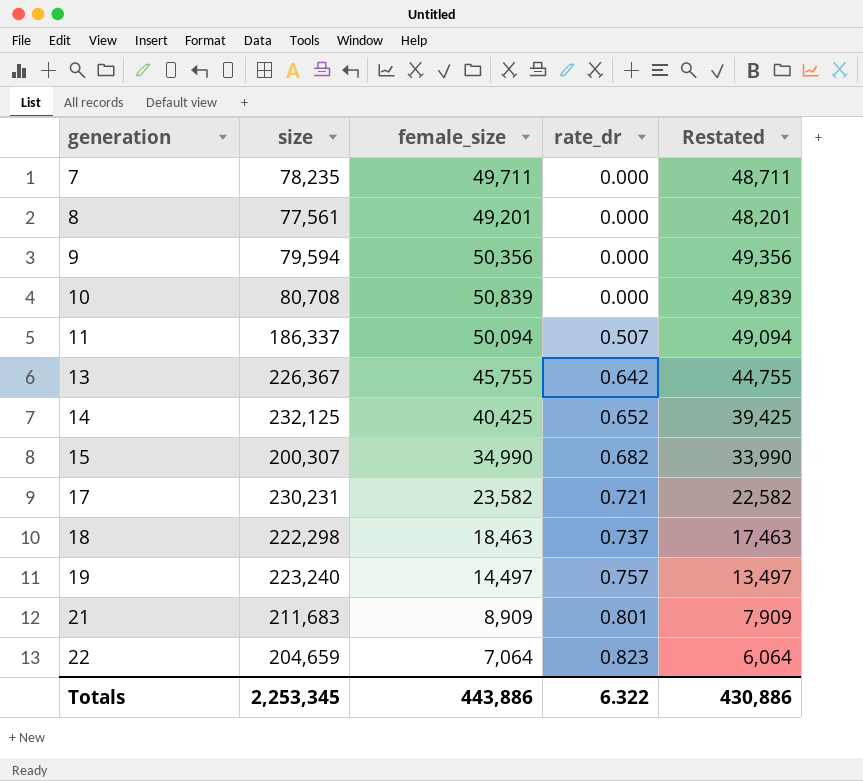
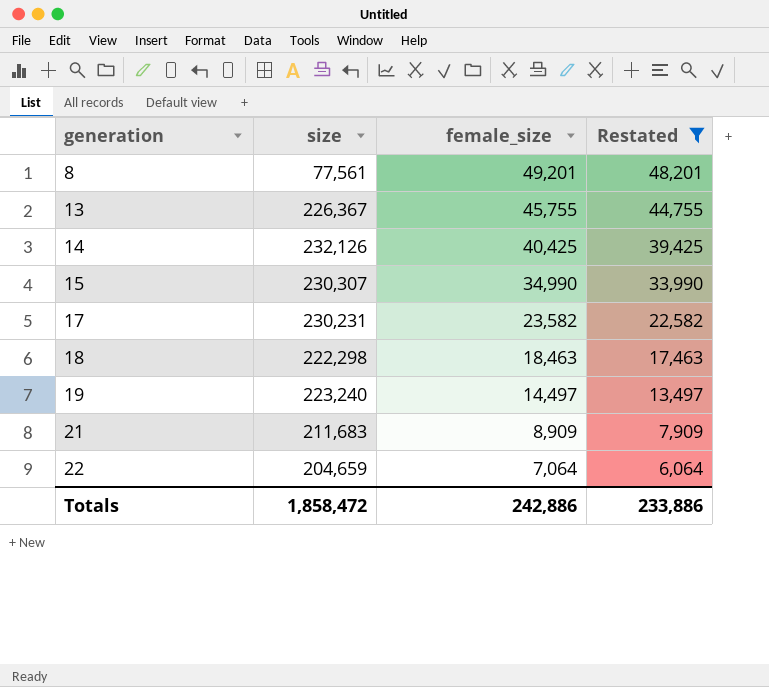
filter: none -> Restated <= 48,201
column rate_dr | position: 4 -> none
14 | size: 232,125 -> 232,126
15 | size: 200,307 -> 230,307
Totals | size: 2,253,345 -> 1,858,472
Totals | female_size: 443,886 -> 242,886
Totals | Restated: 430,886 -> 233,886

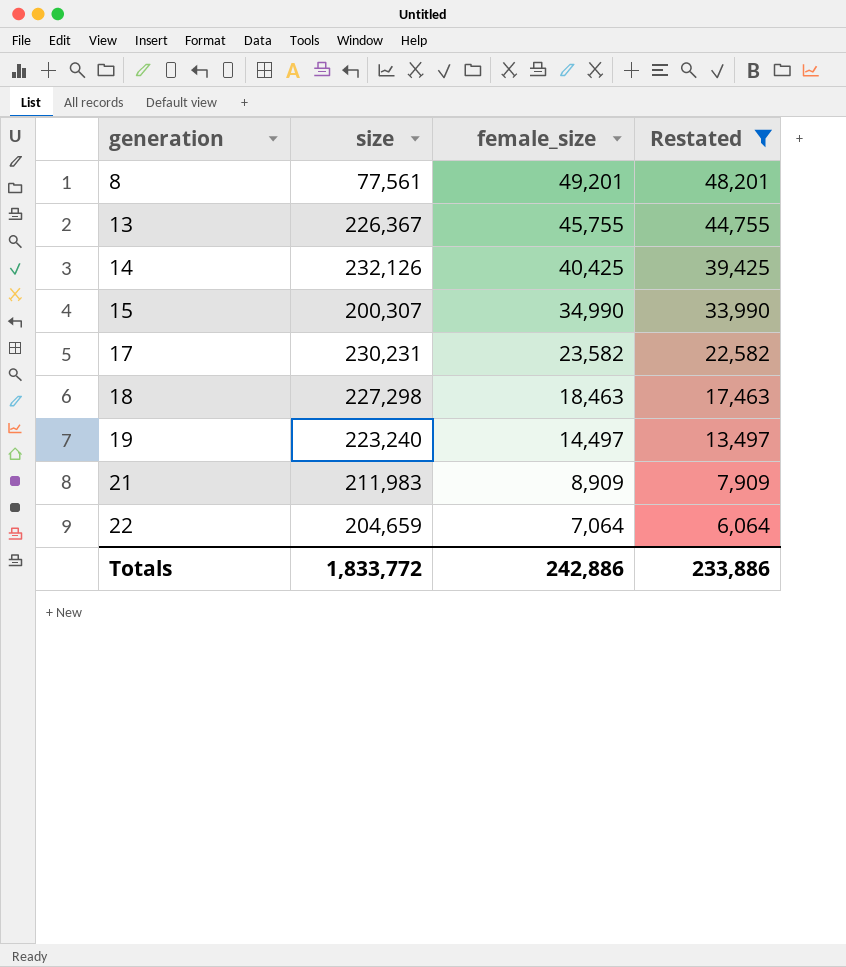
15 | size: 230,307 -> 200,307
18 | size: 222,298 -> 227,298
21 | size: 211,683 -> 211,983
Totals | size: 1,858,472 -> 1,833,772

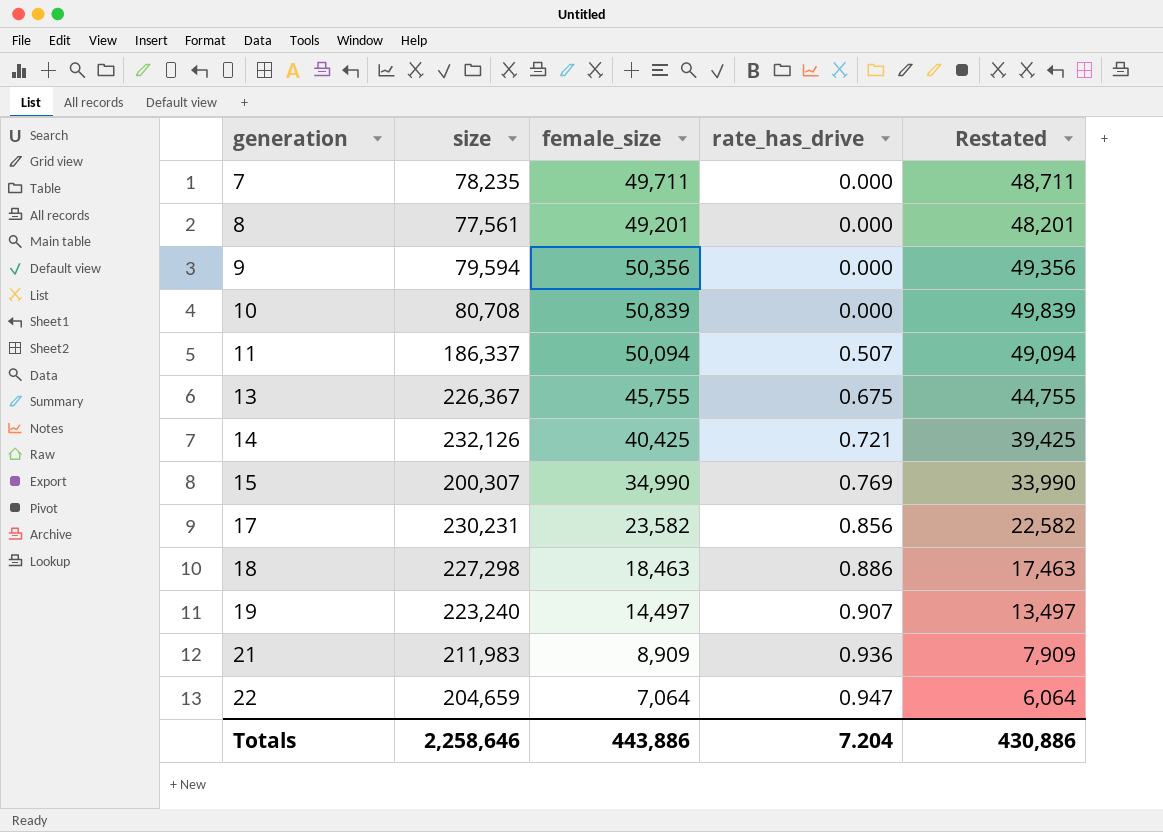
filter: Restated <= 48,201 -> none
column rate_has_drive | position: none -> 4
Totals | size: 1,833,772 -> 2,258,646
Totals | female_size: 242,886 -> 443,886
Totals | Restated: 233,886 -> 430,886

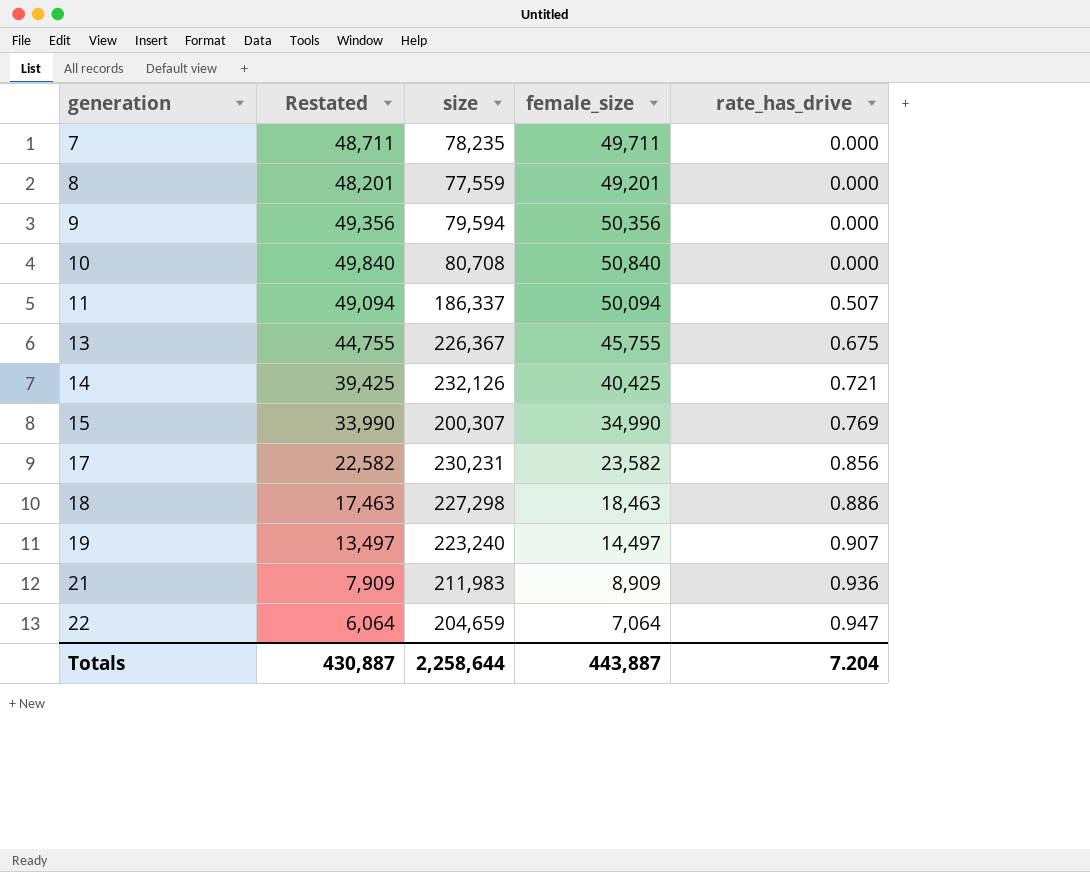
column Restated | position: 5 -> 2
8 | size: 77,561 -> 77,559
10 | Restated: 49,839 -> 49,840
10 | female_size: 50,839 -> 50,840
Totals | Restated: 430,886 -> 430,887
Totals | size: 2,258,646 -> 2,258,644
Totals | female_size: 443,886 -> 443,887

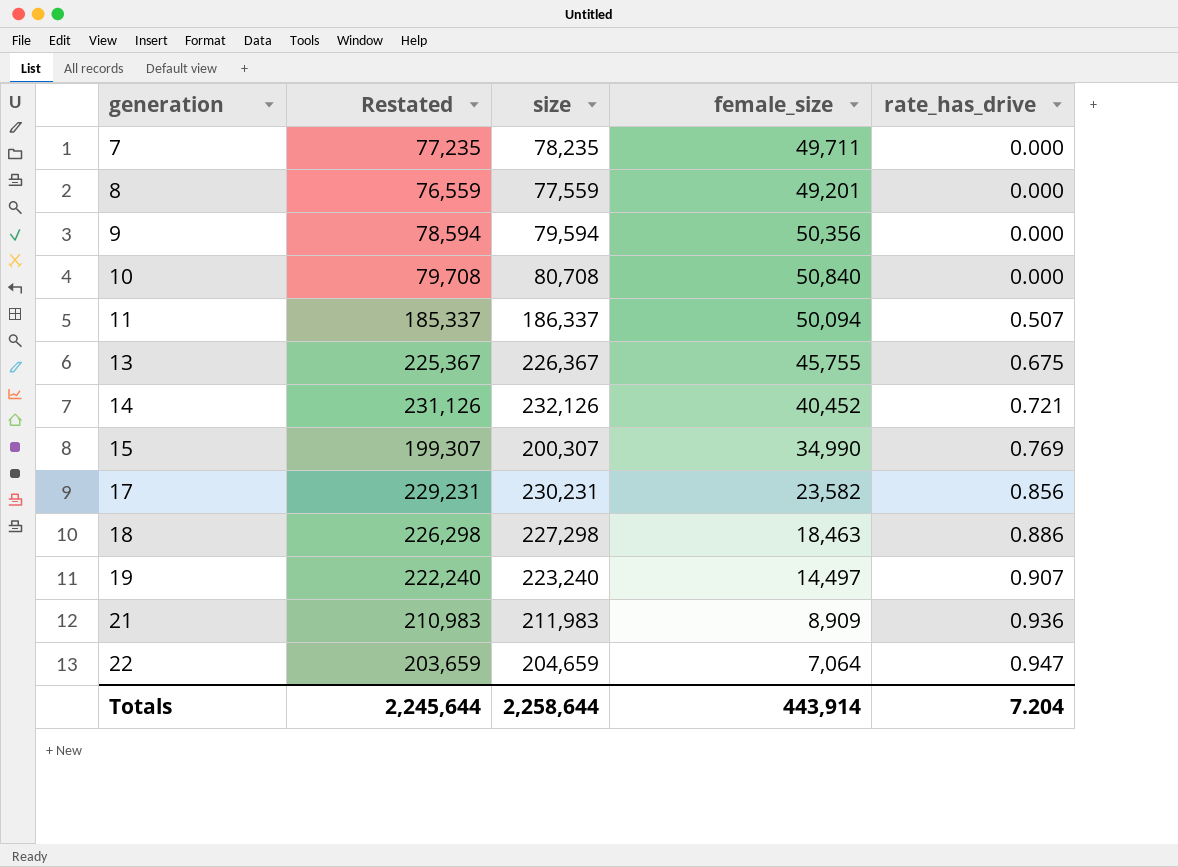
column Restated | formula: [female_size] - 1000 -> [size] - 1000
14 | female_size: 40,425 -> 40,452
Totals | Restated: 430,887 -> 2,245,644
Totals | female_size: 443,887 -> 443,914

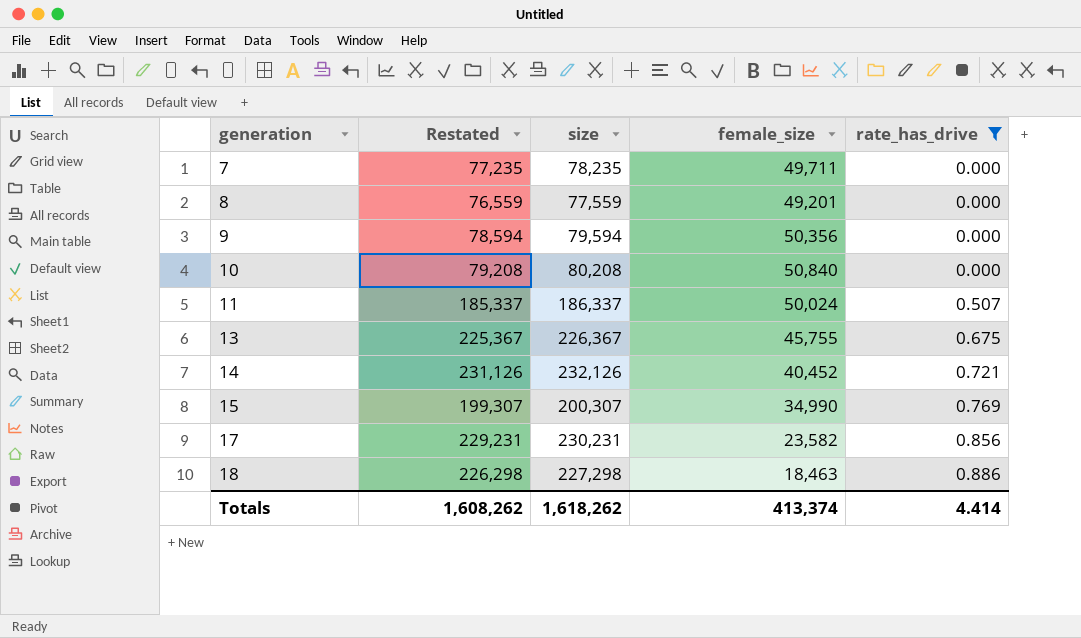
filter: none -> rate_has_drive <= 0.886
10 | Restated: 79,708 -> 79,208
10 | size: 80,708 -> 80,208
11 | female_size: 50,094 -> 50,024
Totals | Restated: 2,245,644 -> 1,608,262
Totals | size: 2,258,644 -> 1,618,262
Totals | female_size: 443,914 -> 413,374
Totals | rate_has_drive: 7.204 -> 4.414

